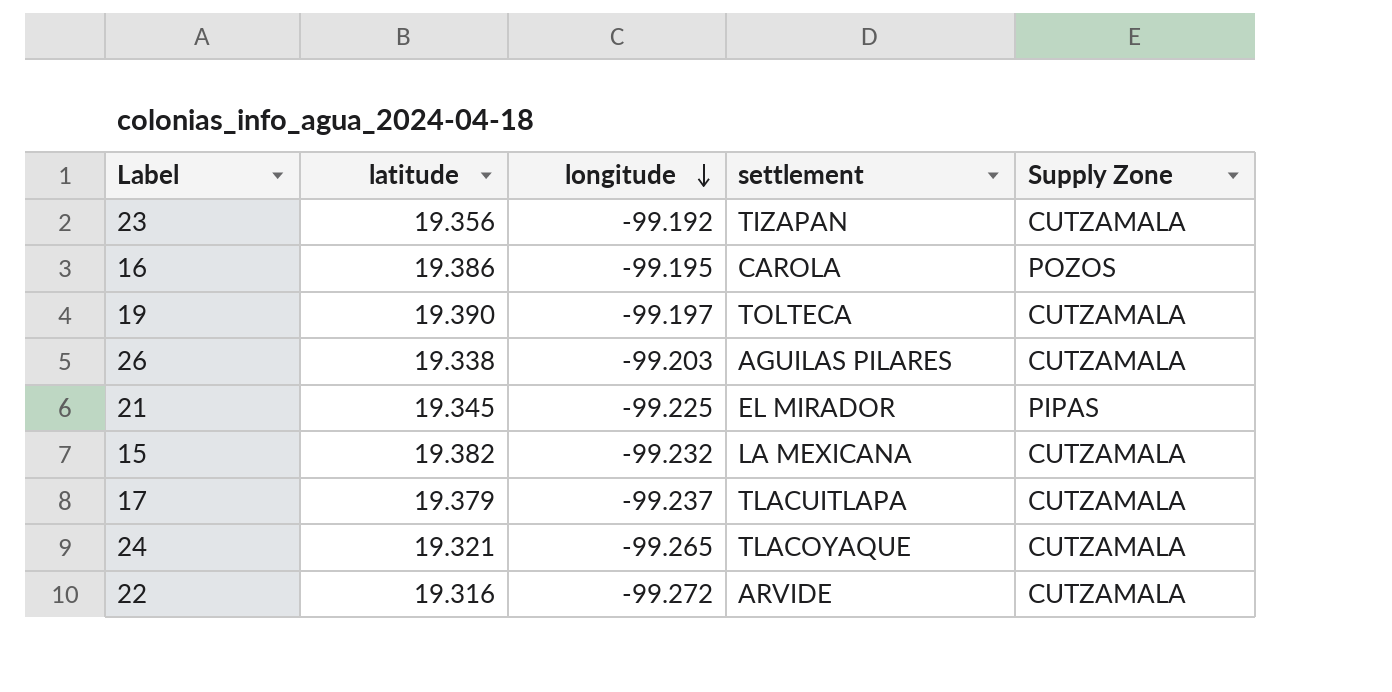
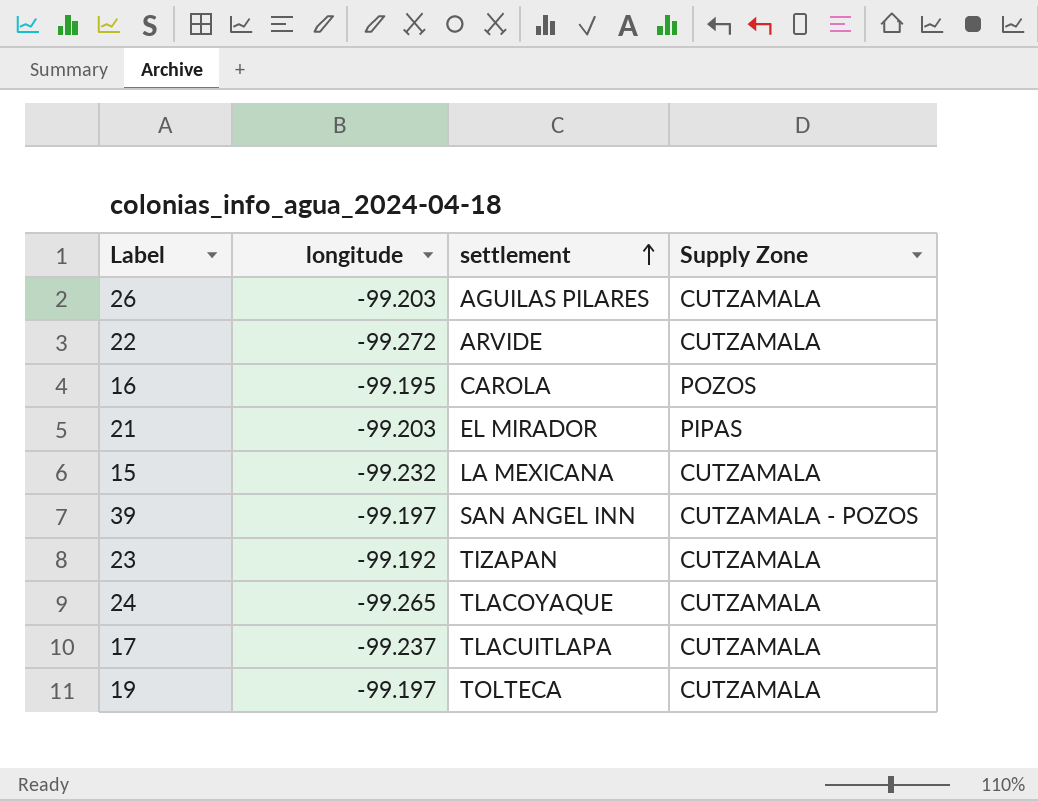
row order: longitude descending -> settlement ascending
column latitude | position: 2 -> none
21 | longitude: -99.225 -> -99.203
row 39: none -> -99.197 | SAN ANGEL INN | CUTZAMALA - POZOS

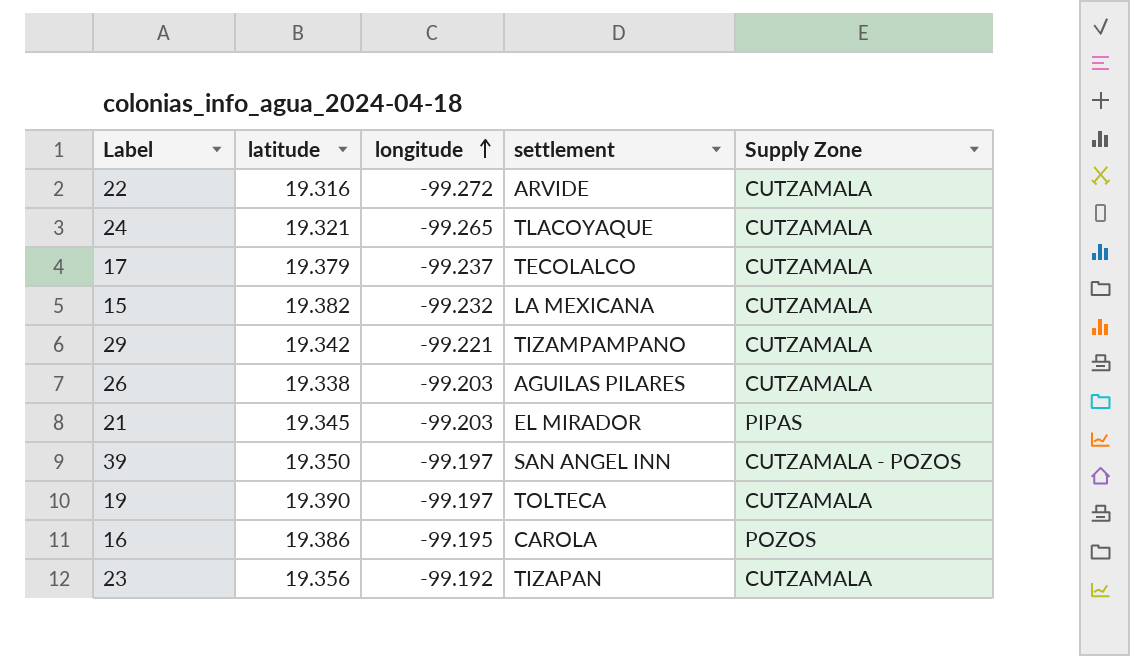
row order: settlement ascending -> longitude ascending
column latitude | position: none -> 2
17 | settlement: TLACUITLAPA -> TECOLALCO
row 29: none -> 19.342 | -99.221 | TIZAMPAMPANO | CUTZAMALA

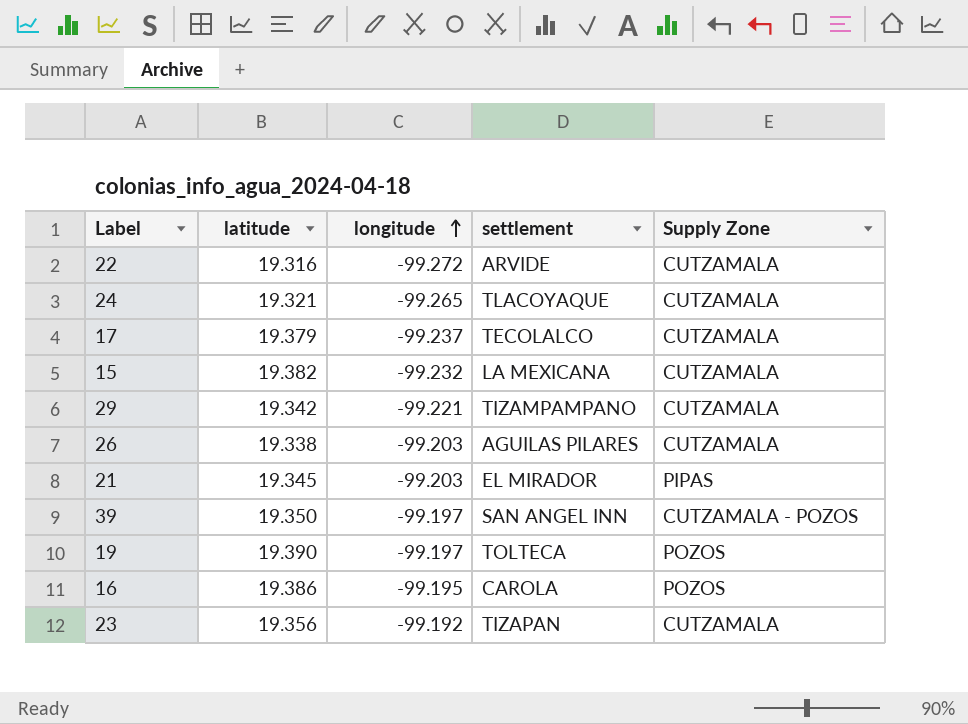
19 | Supply Zone: CUTZAMALA -> POZOS

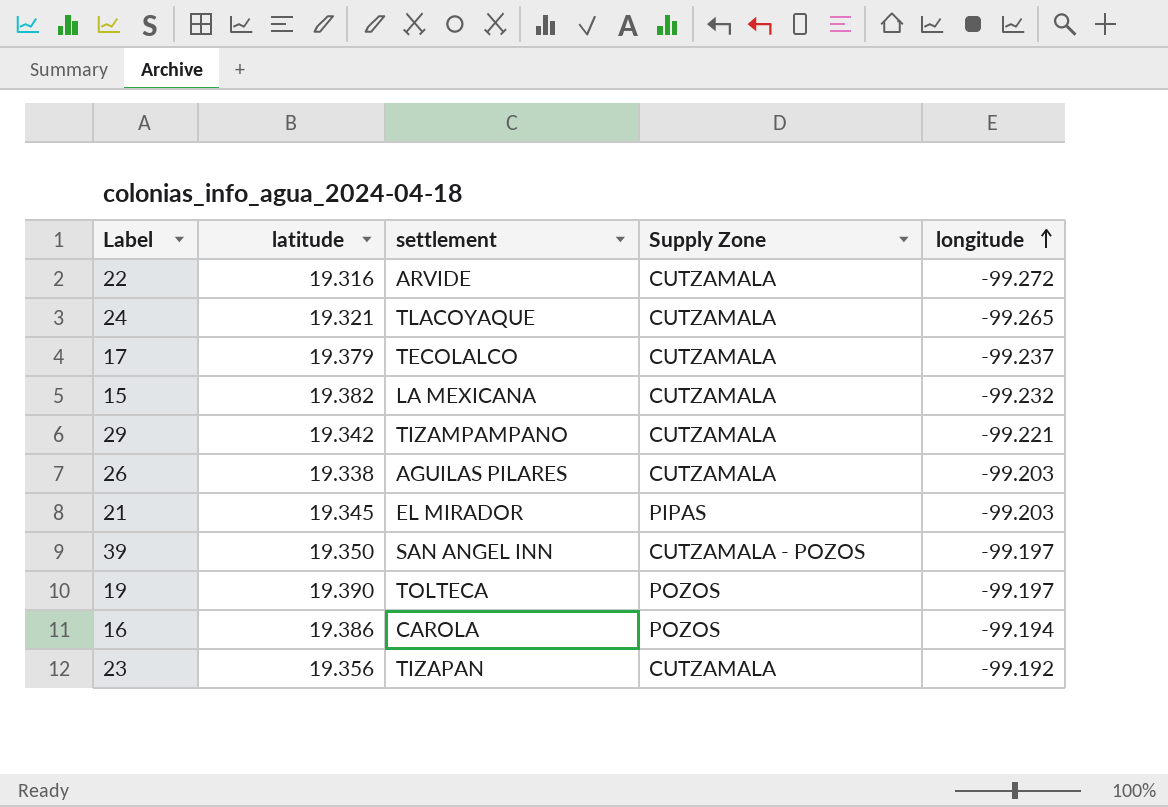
column longitude | position: 3 -> 5
16 | longitude: -99.195 -> -99.194

